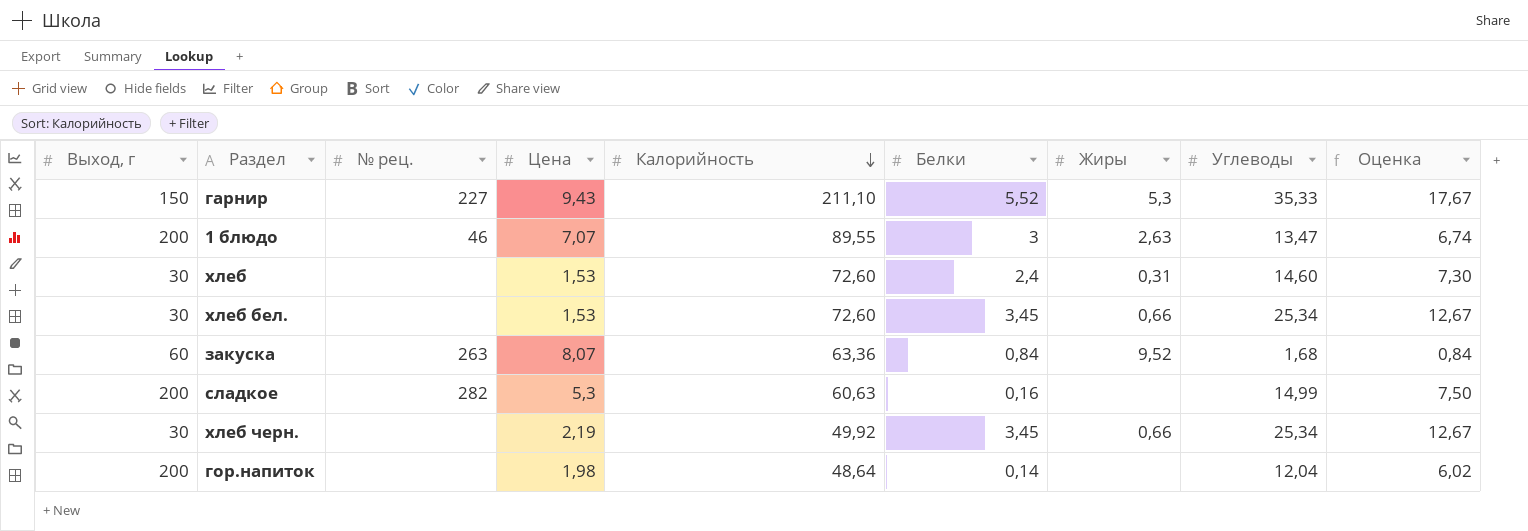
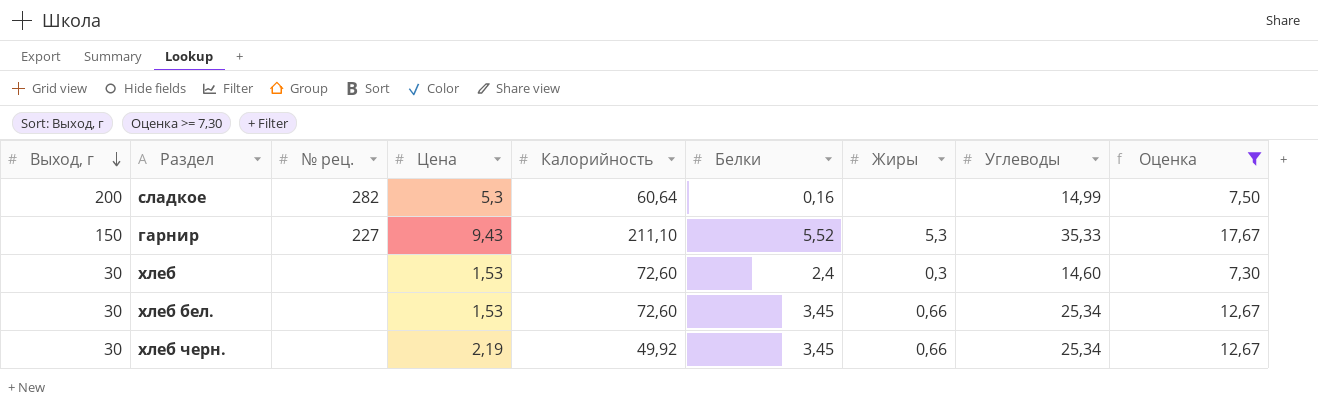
filter: none -> Оценка >= 7,30
row order: Калорийность descending -> Выход, г descending
сладкое | Калорийность: 60,63 -> 60,64
хлеб | Жиры: 0,31 -> 0,3

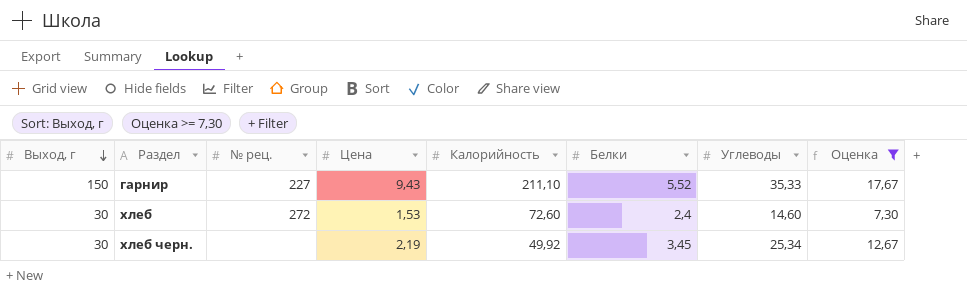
column Жиры | position: 7 -> none
row сладкое: 200 | 282 | 5,3 | 60,64 | 0,16 | none | 14,99 | 7,50 -> none
row хлеб бел.: 30 | none | 1,53 | 72,60 | 3,45 | 0,66 | 25,34 | 12,67 -> none
хлеб | № рец.: none -> 272

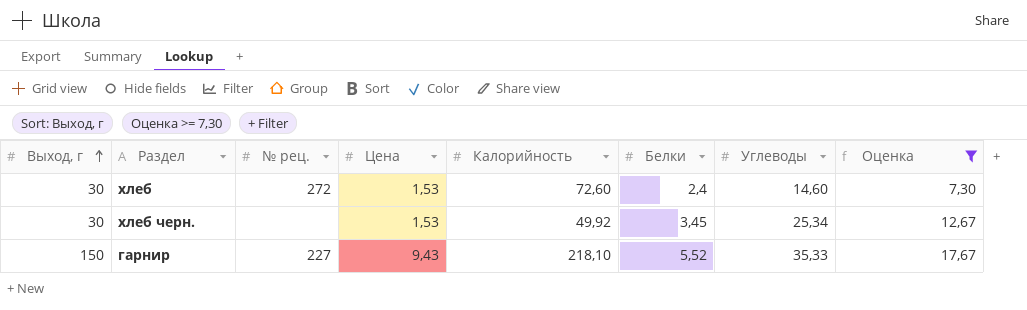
row order: Выход, г descending -> Выход, г ascending
хлеб черн. | Цена: 2,19 -> 1,53
гарнир | Калорийность: 211,10 -> 218,10

